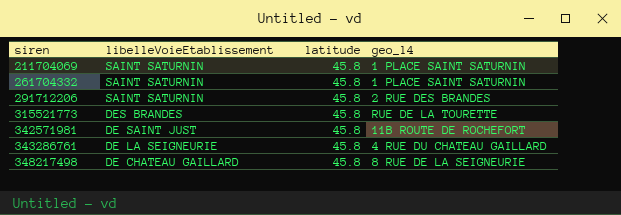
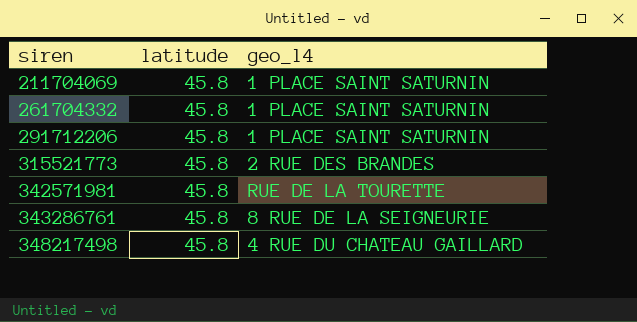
column libelleVoieEtablissement | position: 2 -> none
291712206 | geo_l4: 2 RUE DES BRANDES -> 1 PLACE SAINT SATURNIN
315521773 | geo_l4: RUE DE LA TOURETTE -> 2 RUE DES BRANDES
342571981 | geo_l4: 11B ROUTE DE ROCHEFORT -> RUE DE LA TOURETTE
343286761 | geo_l4: 4 RUE DU CHATEAU GAILLARD -> 8 RUE DE LA SEIGNEURIE
348217498 | geo_l4: 8 RUE DE LA SEIGNEURIE -> 4 RUE DU CHATEAU GAILLARD

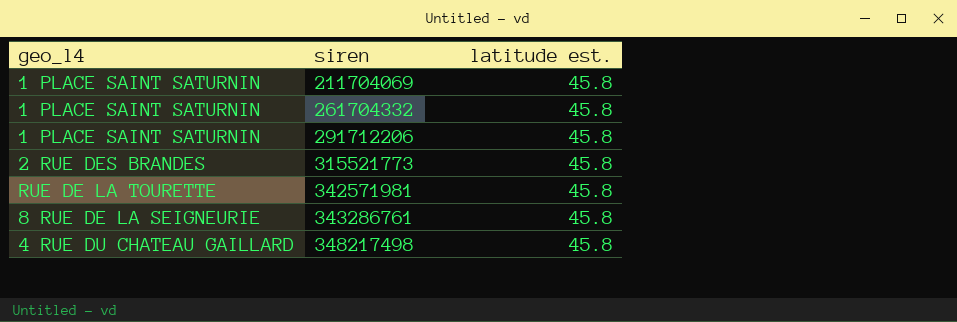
column geo_l4 | position: 3 -> 1
column name: latitude -> latitude est.

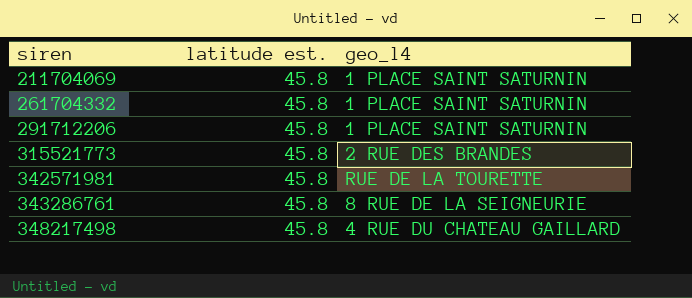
column geo_l4 | position: 1 -> 3

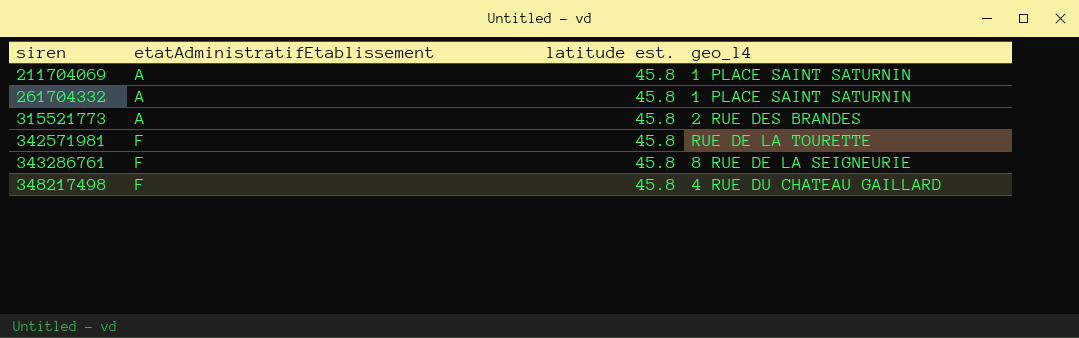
column etatAdministratifEtablissement | position: none -> 2
row 291712206: 45.8 | 1 PLACE SAINT SATURNIN -> none

